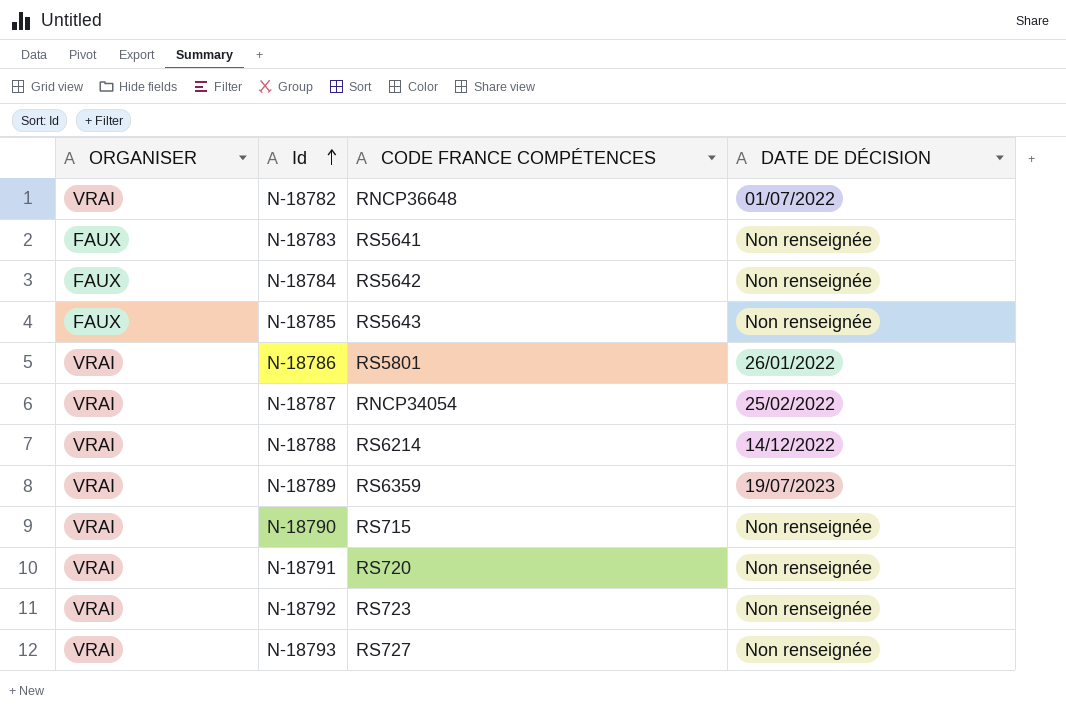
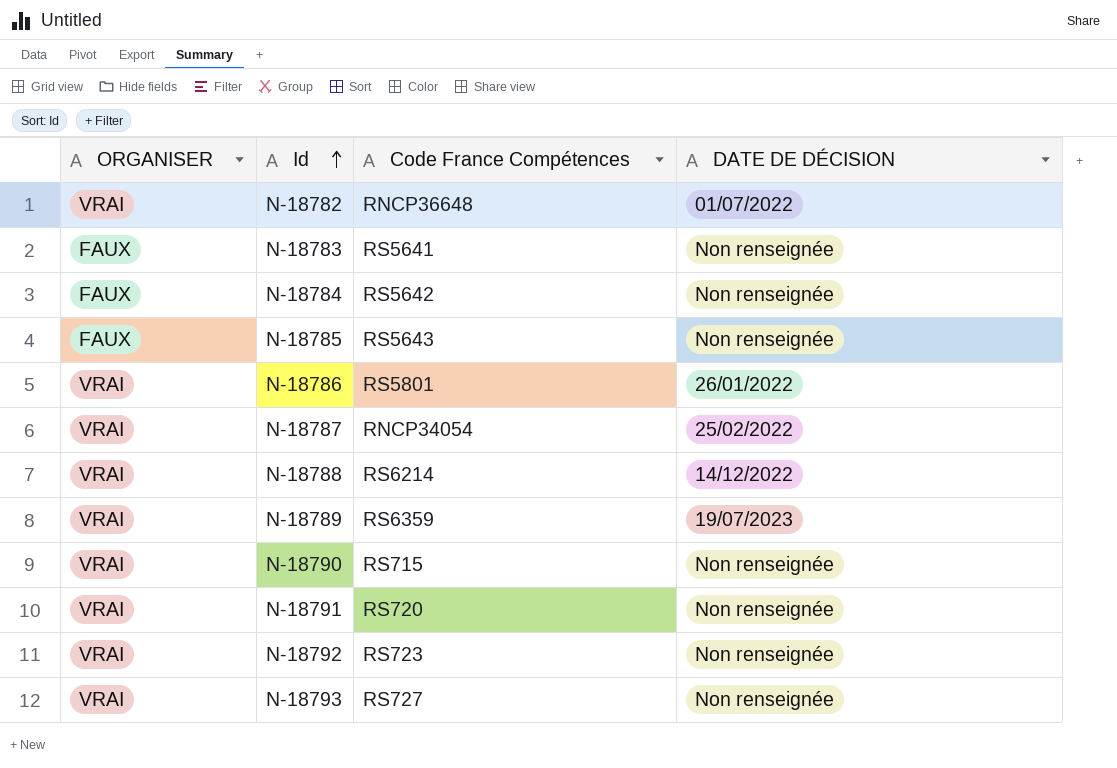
column name: CODE FRANCE COMPÉTENCES -> Code France Compétences

